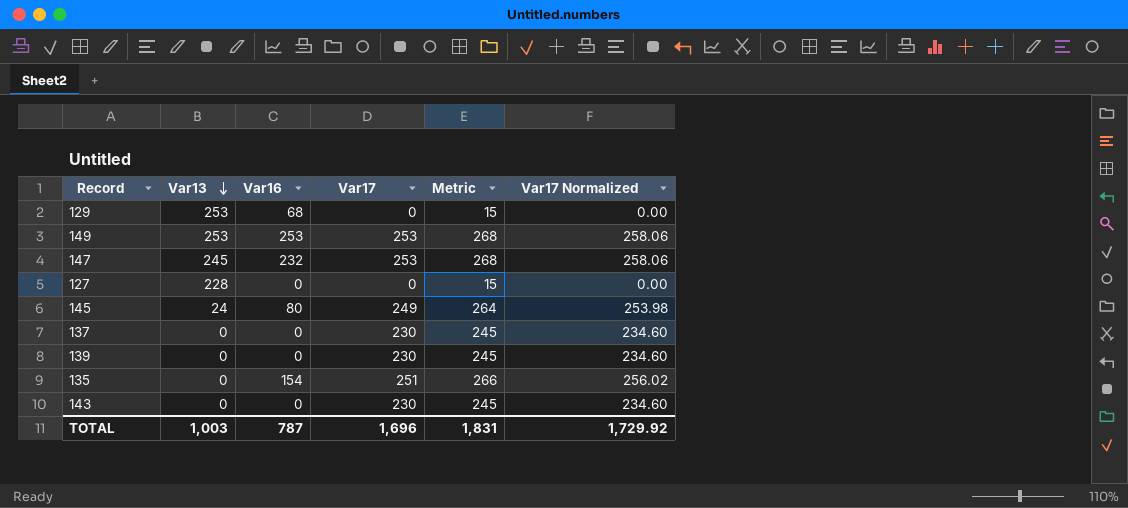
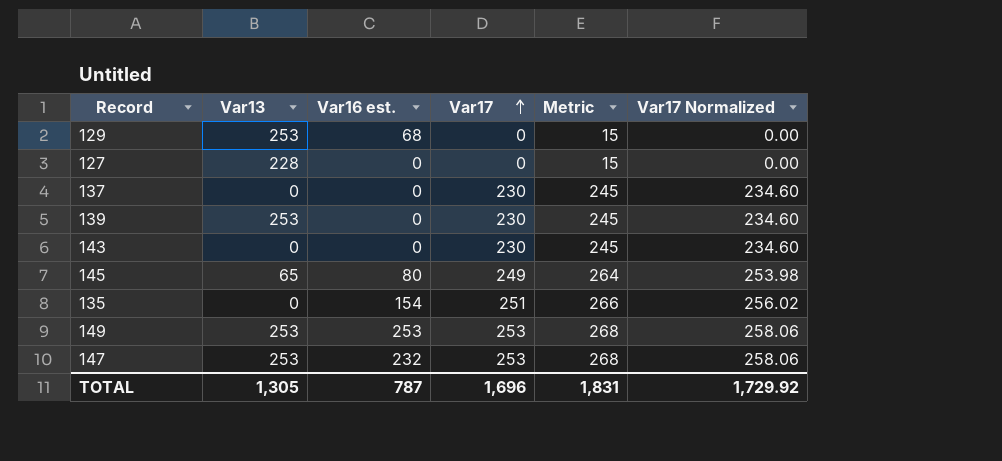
row order: Var13 descending -> Var17 ascending
column name: Var16 -> Var16 est.
139 | Var13: 0 -> 253
145 | Var13: 24 -> 65
147 | Var13: 245 -> 253
TOTAL | Var13: 1,003 -> 1,305

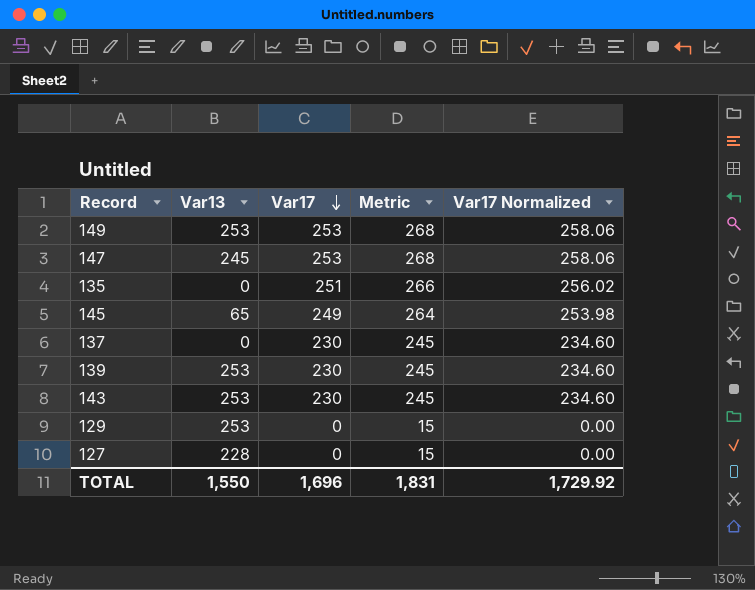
row order: Var17 ascending -> Var17 descending
column Var16 est. | position: 3 -> none
147 | Var13: 253 -> 245
143 | Var13: 0 -> 253
TOTAL | Var13: 1,305 -> 1,550

